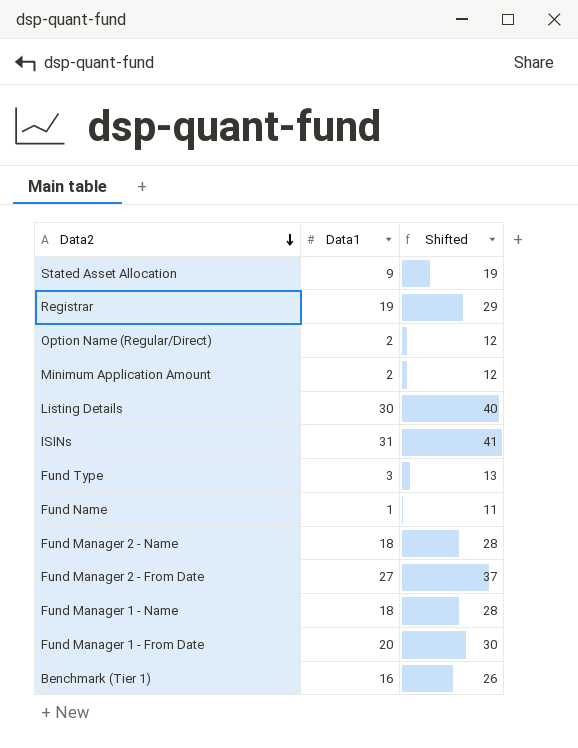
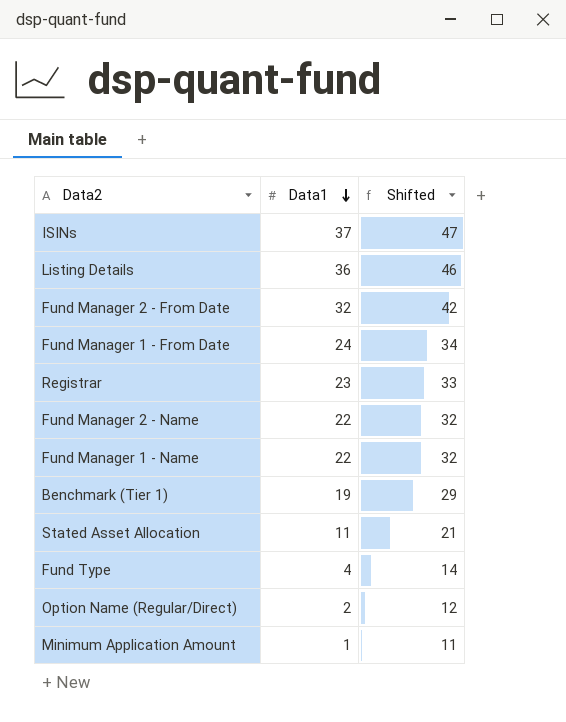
row order: Data2 descending -> Data1 descending
row Fund Name: 1 | 11 -> none
ISINs | Data1: 31 -> 37
ISINs | Shifted: 41 -> 47
Listing Details | Data1: 30 -> 36
Listing Details | Shifted: 40 -> 46
Fund Manager 2 - From Date | Data1: 27 -> 32
Fund Manager 2 - From Date | Shifted: 37 -> 42
Fund Manager 1 - From Date | Data1: 20 -> 24
Fund Manager 1 - From Date | Shifted: 30 -> 34
Registrar | Data1: 19 -> 23
Registrar | Shifted: 29 -> 33
Fund Manager 2 - Name | Data1: 18 -> 22
Fund Manager 2 - Name | Shifted: 28 -> 32
Fund Manager 1 - Name | Data1: 18 -> 22
Fund Manager 1 - Name | Shifted: 28 -> 32
Benchmark (Tier 1) | Data1: 16 -> 19
Benchmark (Tier 1) | Shifted: 26 -> 29
Stated Asset Allocation | Data1: 9 -> 11
Stated Asset Allocation | Shifted: 19 -> 21
Fund Type | Data1: 3 -> 4
Fund Type | Shifted: 13 -> 14
Minimum Application Amount | Data1: 2 -> 1
Minimum Application Amount | Shifted: 12 -> 11

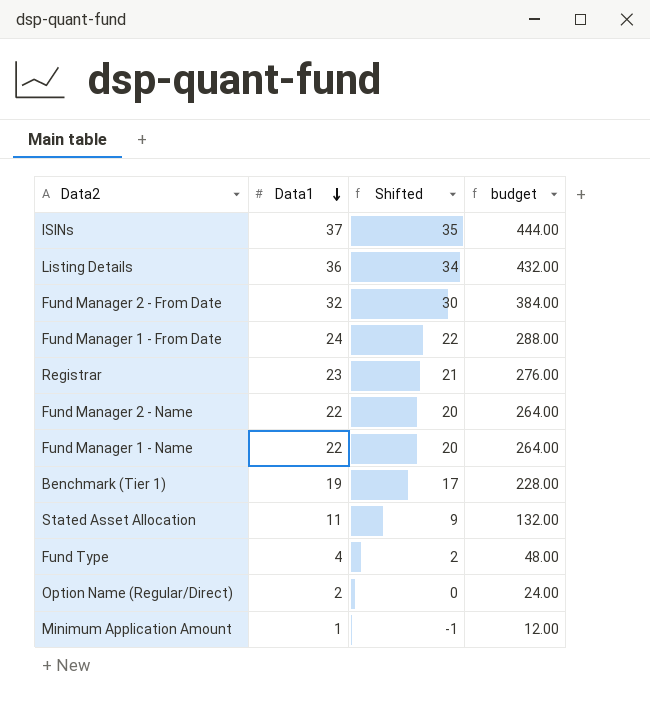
column Shifted | formula: [Data1] + 10 -> [Data1] - 2
column budget | formula: none -> [Data1] * 12

